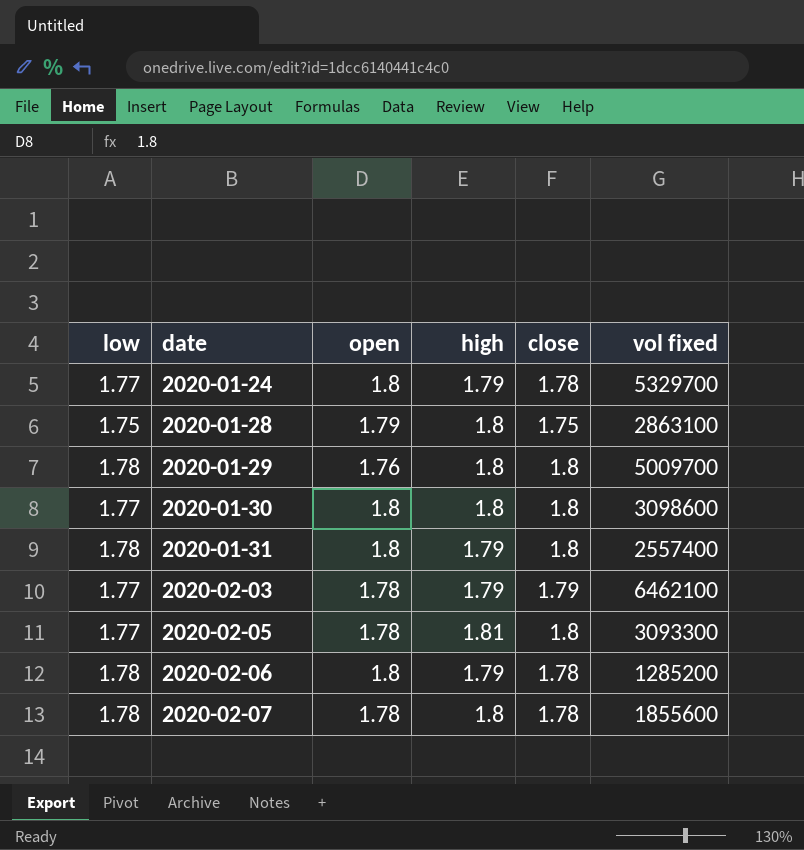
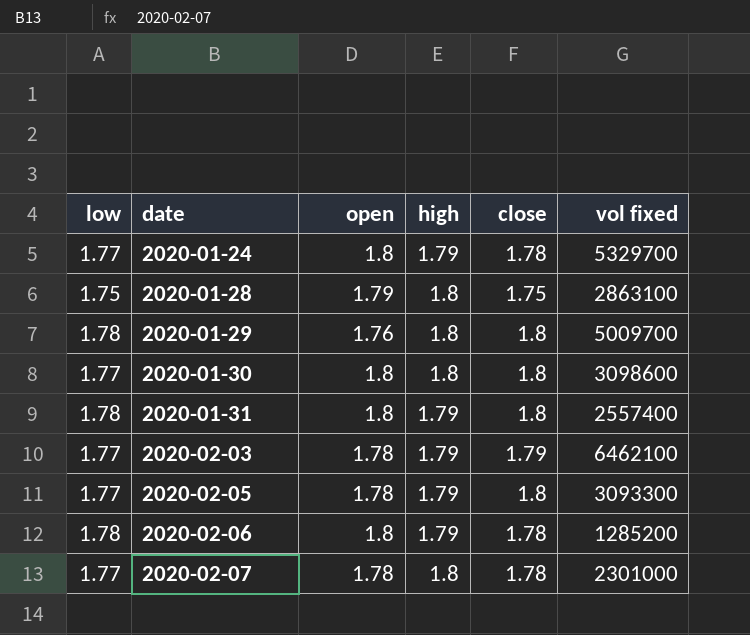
2020-02-05 | high: 1.81 -> 1.79
2020-02-07 | low: 1.78 -> 1.77
2020-02-07 | vol fixed: 1855600 -> 2301000

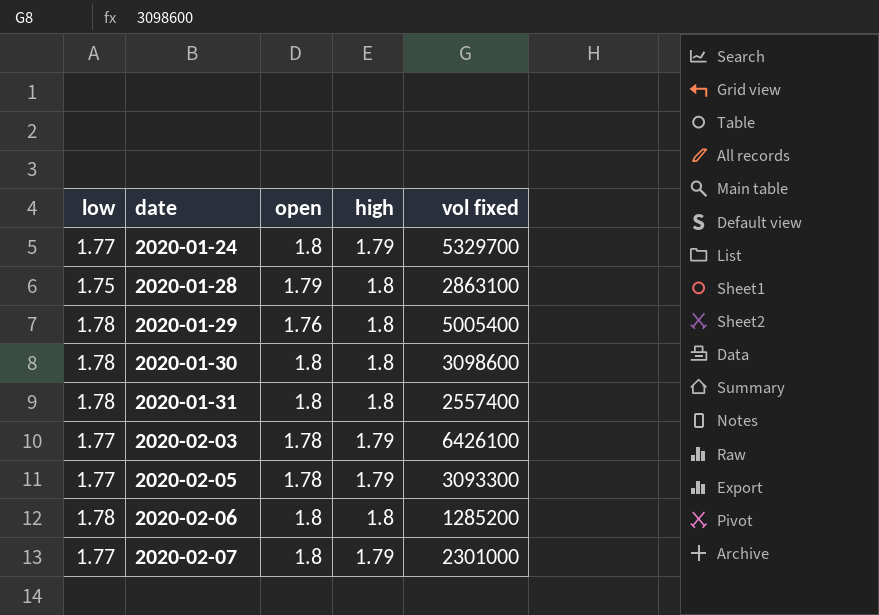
column close | position: 5 -> none
2020-01-29 | vol fixed: 5009700 -> 5005400
2020-01-30 | low: 1.77 -> 1.78
2020-01-31 | high: 1.79 -> 1.8
2020-02-03 | vol fixed: 6462100 -> 6426100
2020-02-06 | high: 1.79 -> 1.8
2020-02-07 | open: 1.78 -> 1.8
2020-02-07 | high: 1.8 -> 1.79

